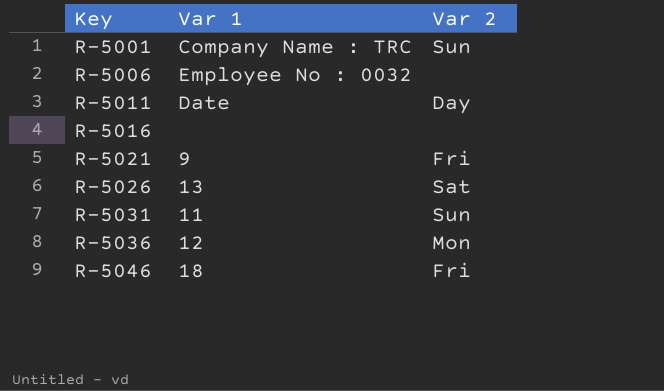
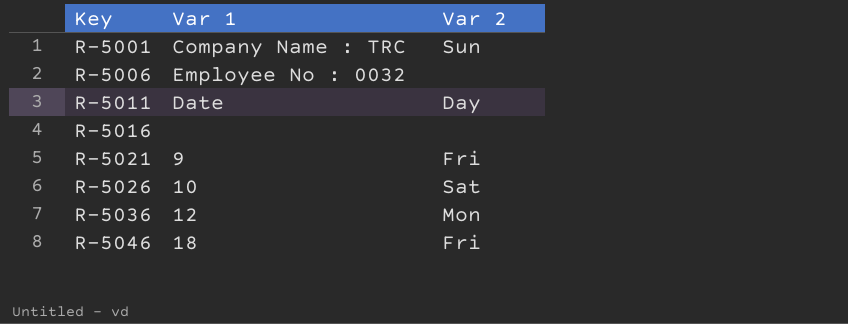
row R-5031: 11 | Sun -> none
R-5026 | Var 1: 13 -> 10

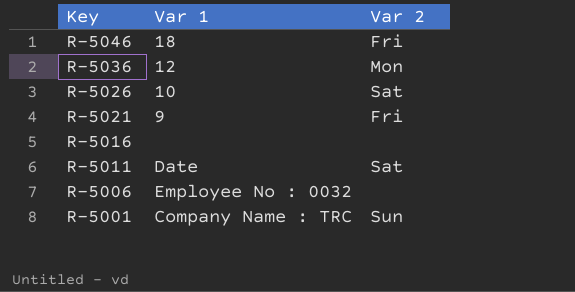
row order: Key ascending -> Key descending
R-5011 | Var 2: Day -> Sat

